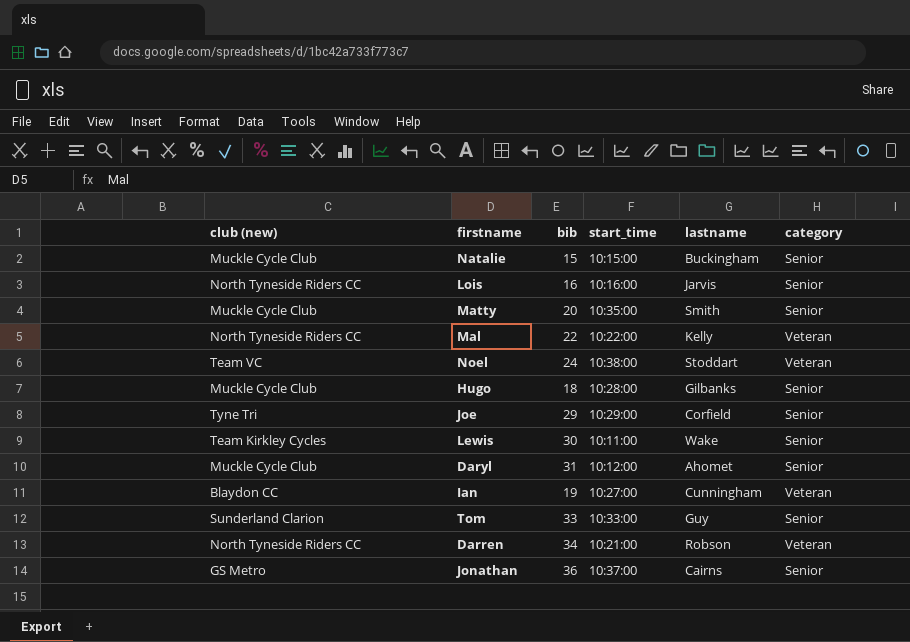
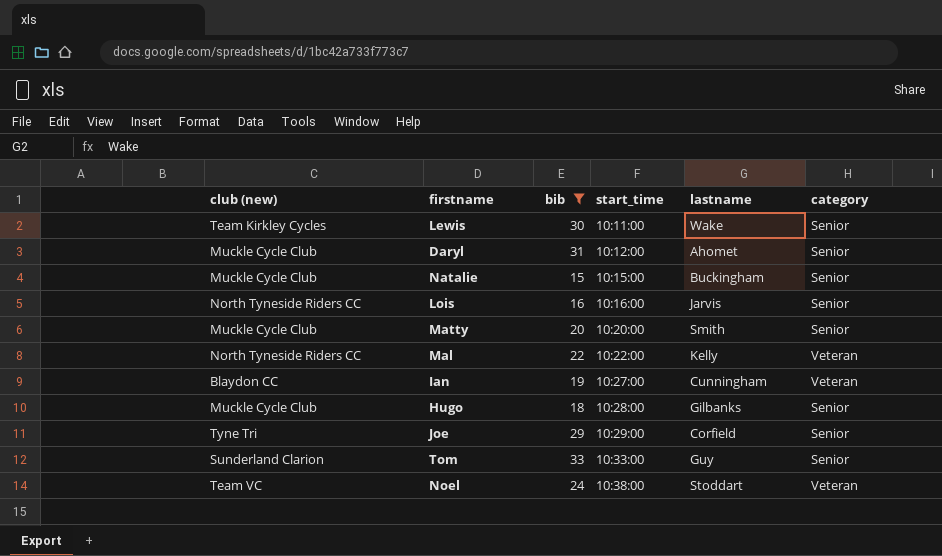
filter: none -> bib <= 33
row order: none -> start_time ascending
Matty | start_time: 10:35:00 -> 10:20:00

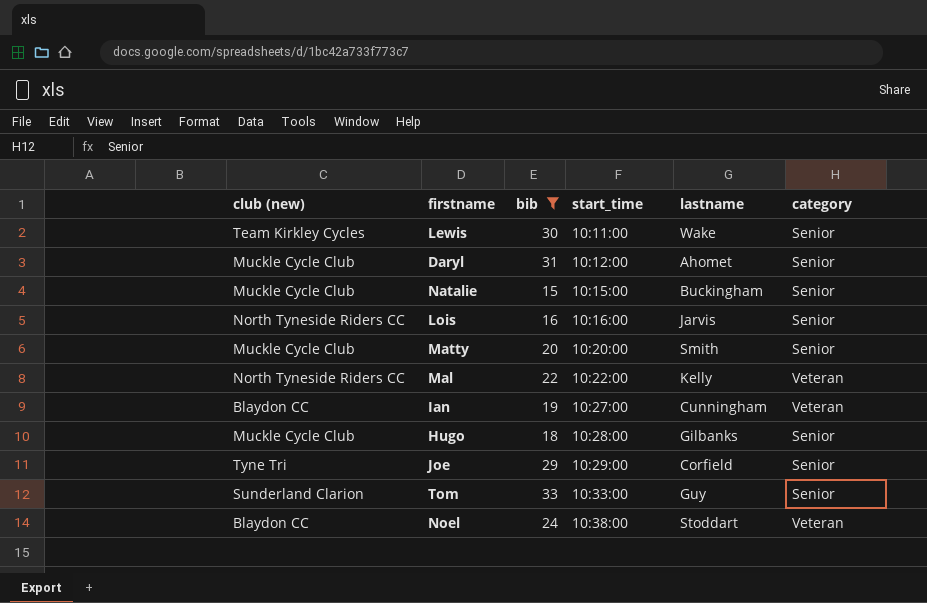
Noel | club (new): Team VC -> Blaydon CC

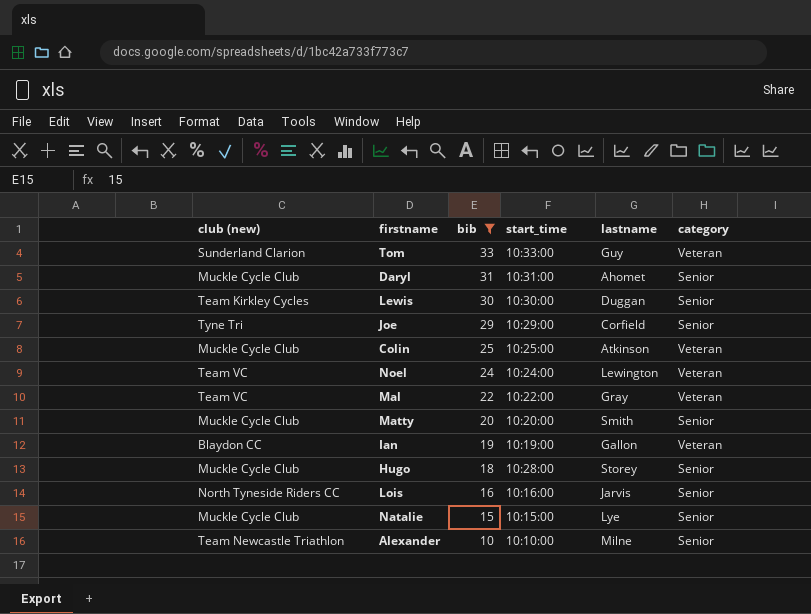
row order: start_time ascending -> bib descending
Tom | category: Senior -> Veteran
Daryl | start_time: 10:12:00 -> 10:31:00
Lewis | start_time: 10:11:00 -> 10:30:00
Lewis | lastname: Wake -> Duggan
row Colin: none -> Muckle Cycle Club | 25 | 10:25:00 | Atkinson | Veteran
Noel | club (new): Blaydon CC -> Team VC
Noel | start_time: 10:38:00 -> 10:24:00
Noel | lastname: Stoddart -> Lewington
Mal | club (new): North Tyneside Riders CC -> Team VC
Mal | lastname: Kelly -> Gray
Ian | start_time: 10:27:00 -> 10:19:00
Ian | lastname: Cunningham -> Gallon
Hugo | lastname: Gilbanks -> Storey
Natalie | lastname: Buckingham -> Lye
row Alexander: none -> Team Newcastle Triathlon | 10 | 10:10:00 | Milne | Senior

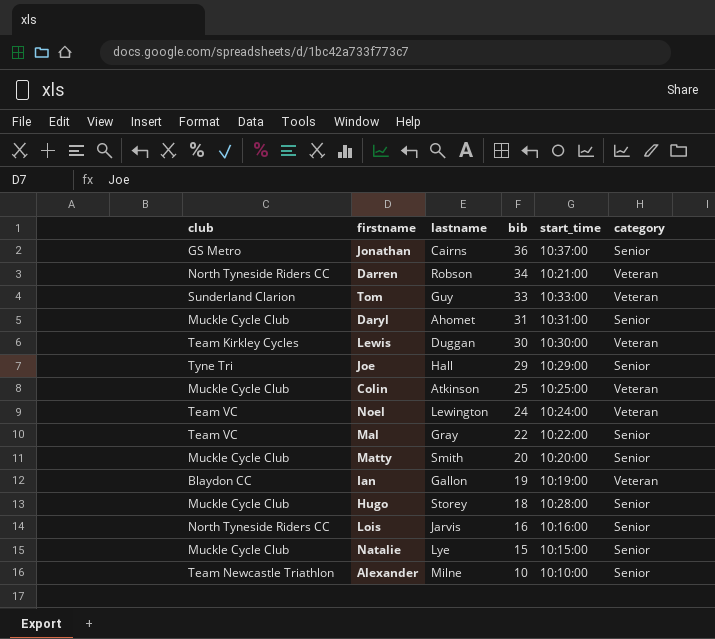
filter: bib <= 33 -> none
column name: club (new) -> club
column lastname | position: 5 -> 3
Lewis | category: Senior -> Veteran
Joe | lastname: Corfield -> Hall
Mal | category: Veteran -> Senior

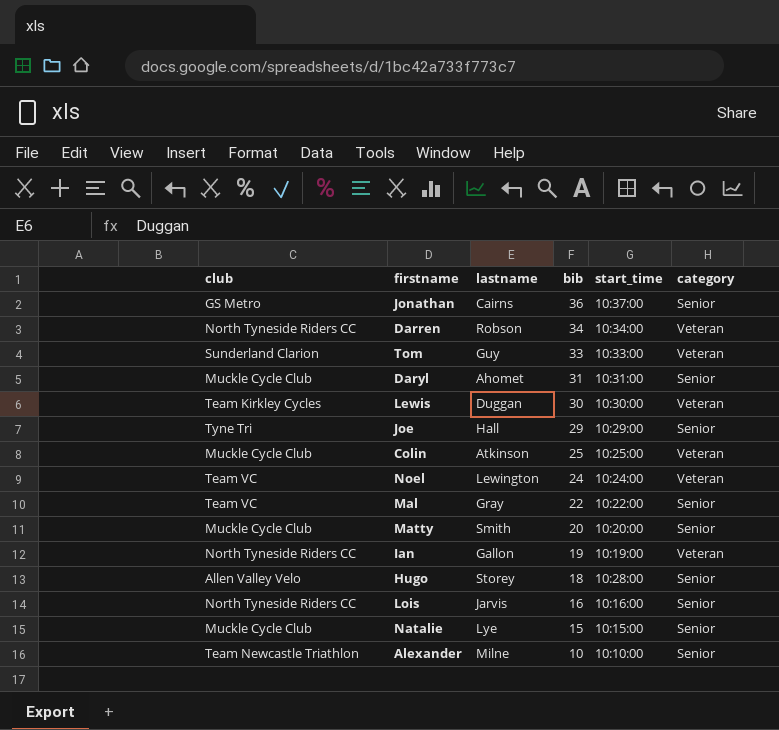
Darren | start_time: 10:21:00 -> 10:34:00
Ian | club: Blaydon CC -> North Tyneside Riders CC
Hugo | club: Muckle Cycle Club -> Allen Valley Velo

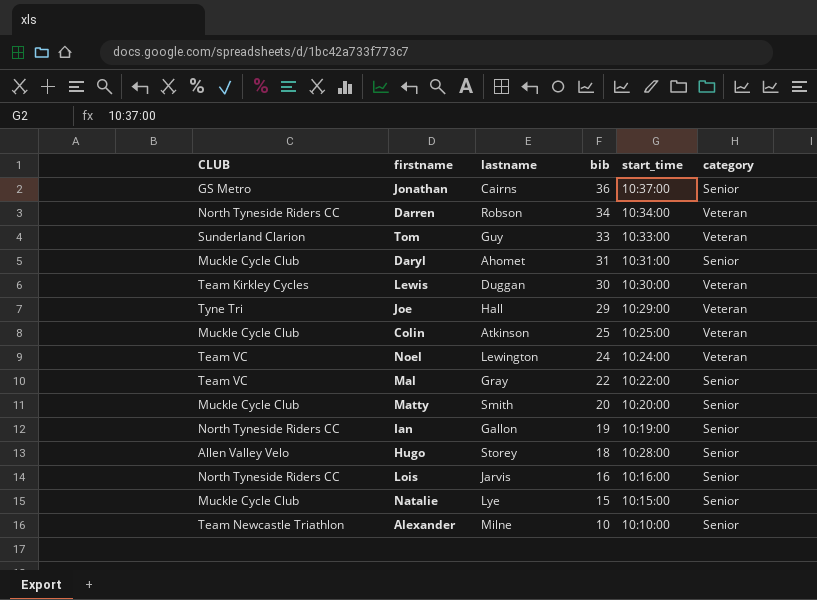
column name: club -> CLUB
Joe | category: Senior -> Veteran
Ian | category: Veteran -> Senior

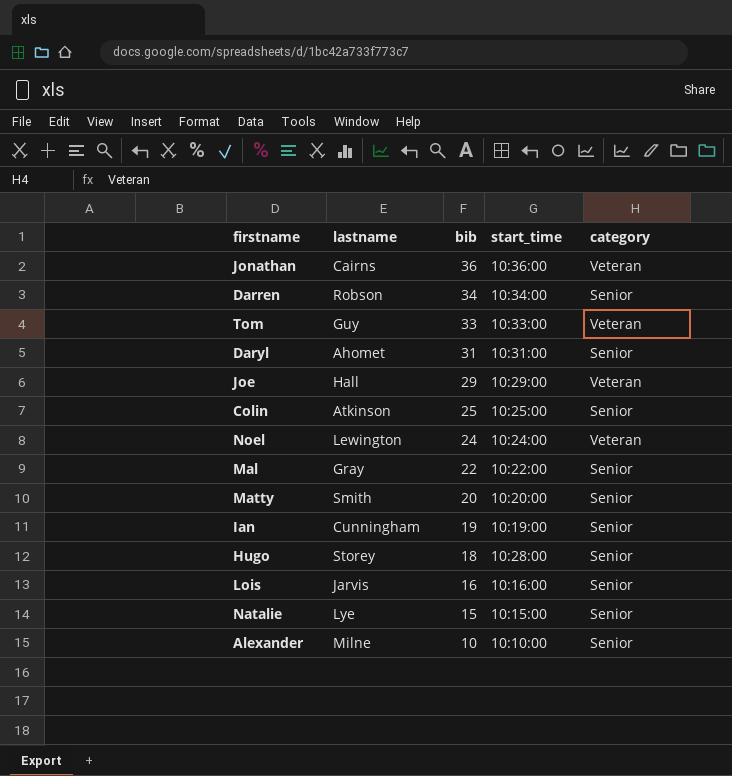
column CLUB | position: 1 -> none
row Lewis: Team Kirkley Cycles | Duggan | 30 | 10:30:00 | Veteran -> none
Jonathan | start_time: 10:37:00 -> 10:36:00
Jonathan | category: Senior -> Veteran
Darren | category: Veteran -> Senior
Colin | category: Veteran -> Senior
Ian | lastname: Gallon -> Cunningham

